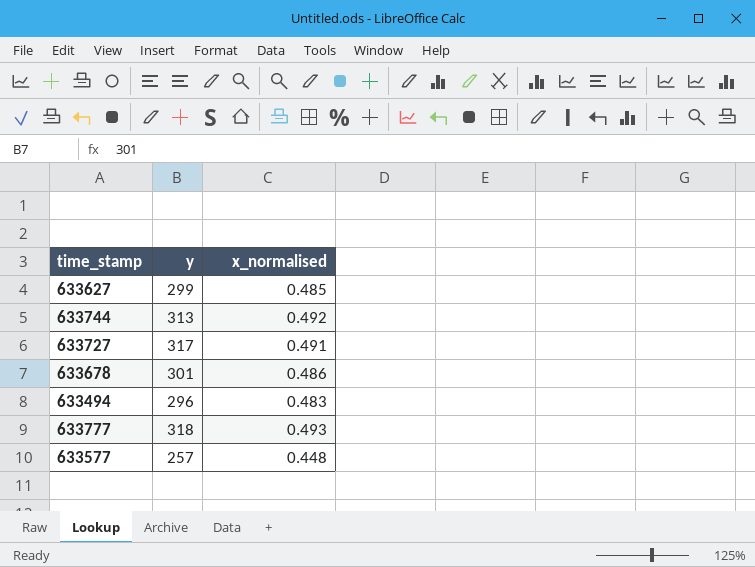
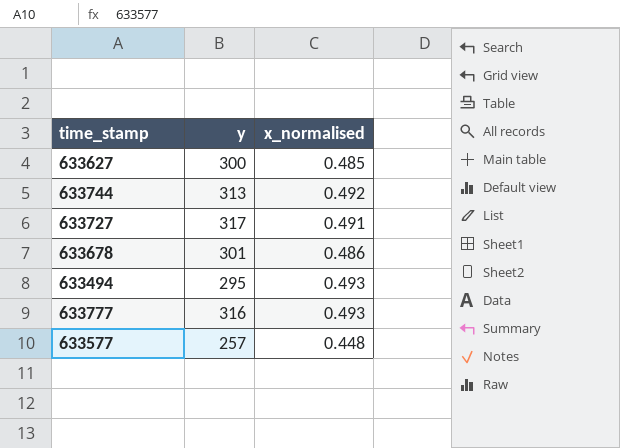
633627 | y: 299 -> 300
633494 | y: 296 -> 295
633494 | x_normalised: 0.483 -> 0.493
633777 | y: 318 -> 316

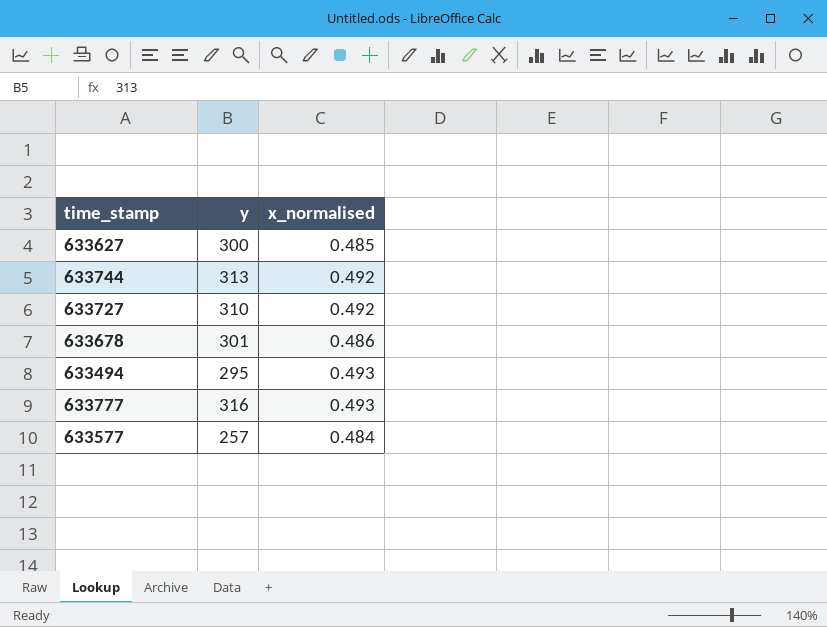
633727 | y: 317 -> 310
633727 | x_normalised: 0.491 -> 0.492
633577 | x_normalised: 0.448 -> 0.484

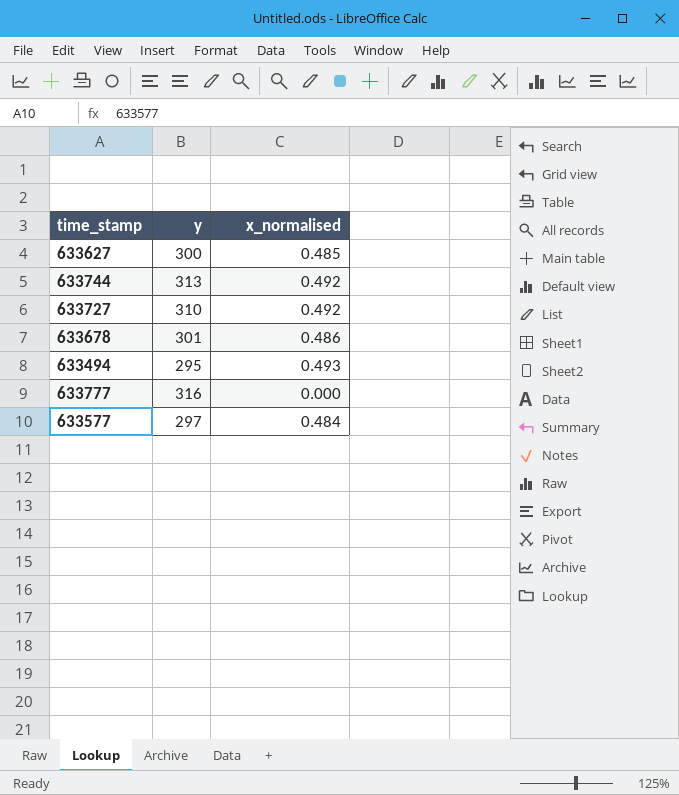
633777 | x_normalised: 0.493 -> 0.000
633577 | y: 257 -> 297

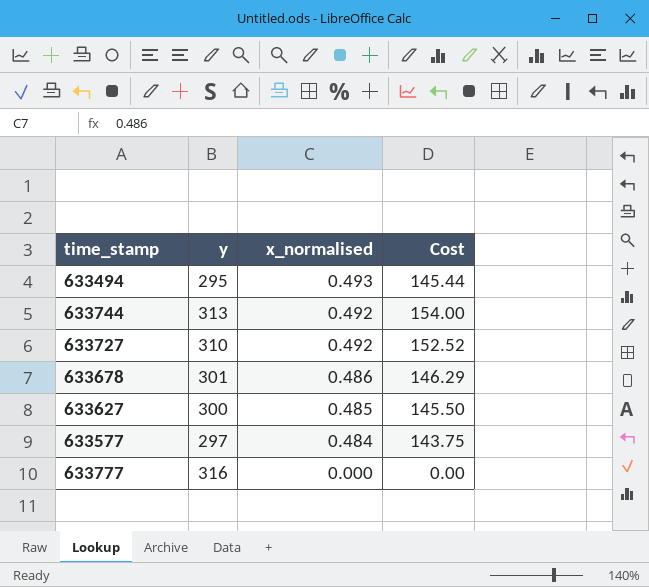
row order: none -> x_normalised descending
column Cost | formula: none -> [y] * [x_normalised]

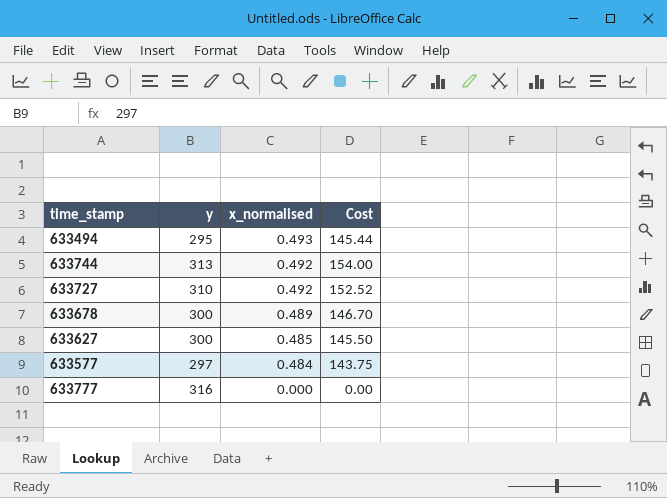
633678 | y: 301 -> 300
633678 | x_normalised: 0.486 -> 0.489
633678 | Cost: 146.29 -> 146.70

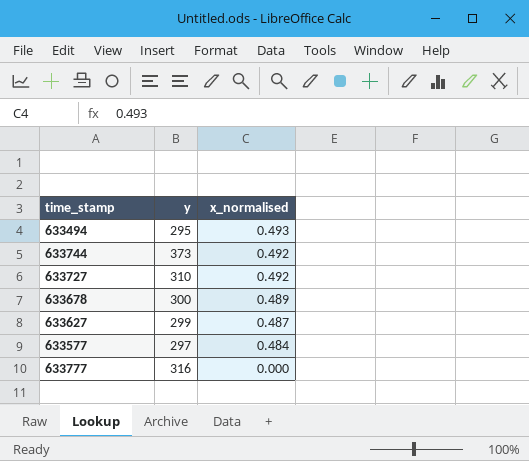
column Cost | formula: [y] * [x_normalised] -> none
633744 | y: 313 -> 373
633627 | y: 300 -> 299
633627 | x_normalised: 0.485 -> 0.487

